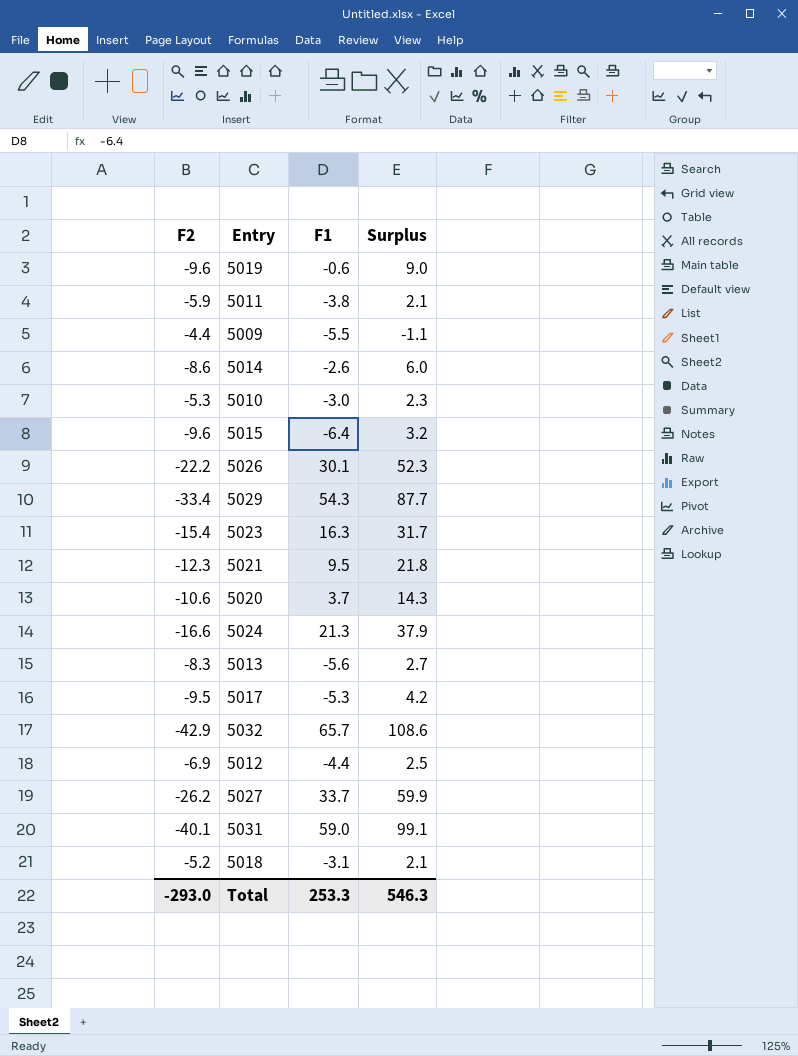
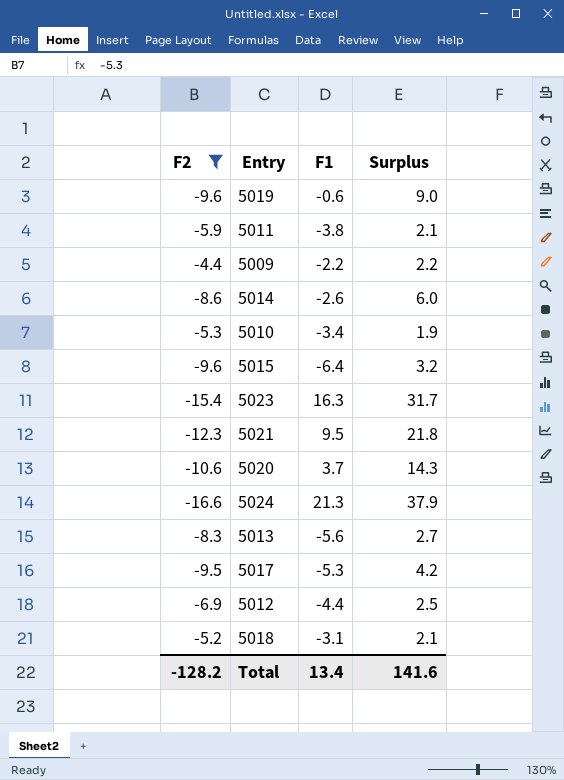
filter: none -> F2 >= -16.6
5009 | F1: -5.5 -> -2.2
5009 | Surplus: -1.1 -> 2.2
5010 | F1: -3.0 -> -3.4
5010 | Surplus: 2.3 -> 1.9
Total | F2: -293.0 -> -128.2
Total | F1: 253.3 -> 13.4
Total | Surplus: 546.3 -> 141.6

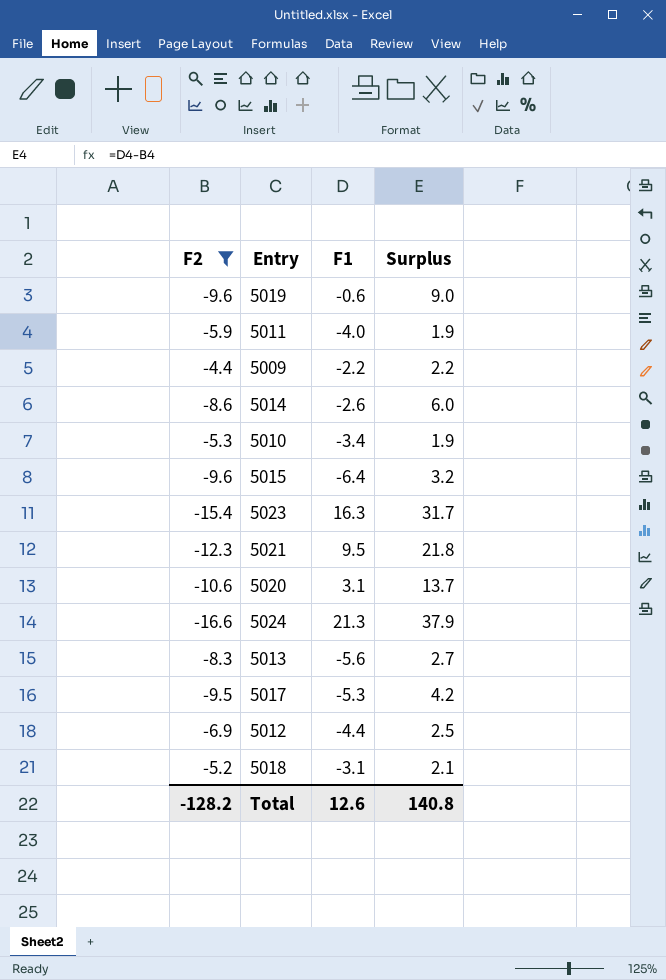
5011 | F1: -3.8 -> -4.0
5011 | Surplus: 2.1 -> 1.9
5020 | F1: 3.7 -> 3.1
5020 | Surplus: 14.3 -> 13.7
Total | F1: 13.4 -> 12.6
Total | Surplus: 141.6 -> 140.8

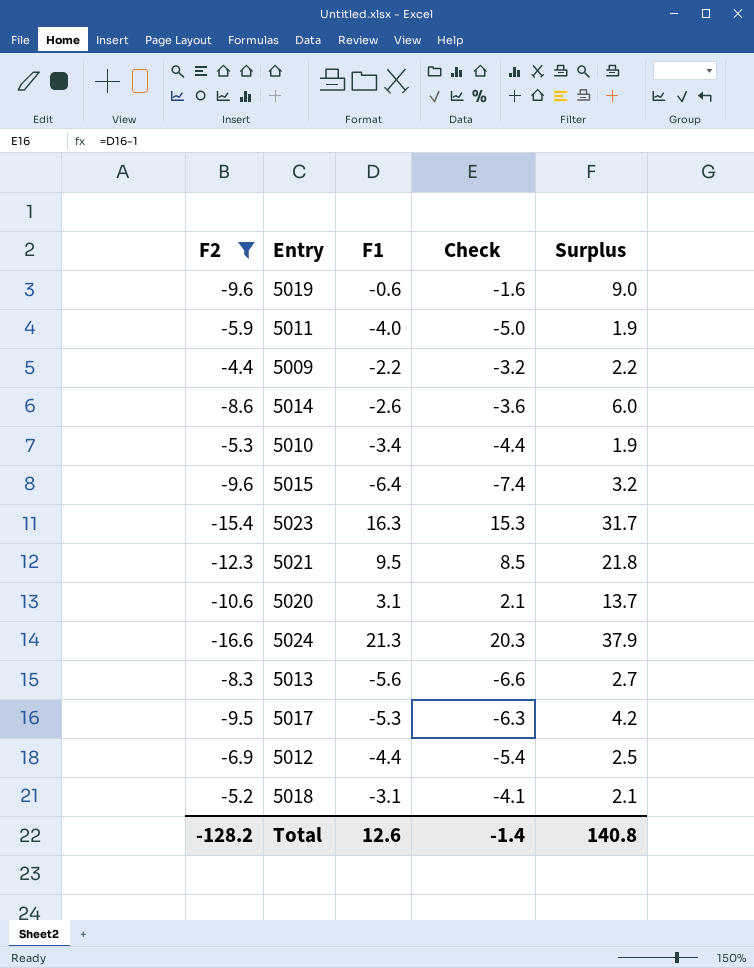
column Check | formula: none -> [F1] - 1

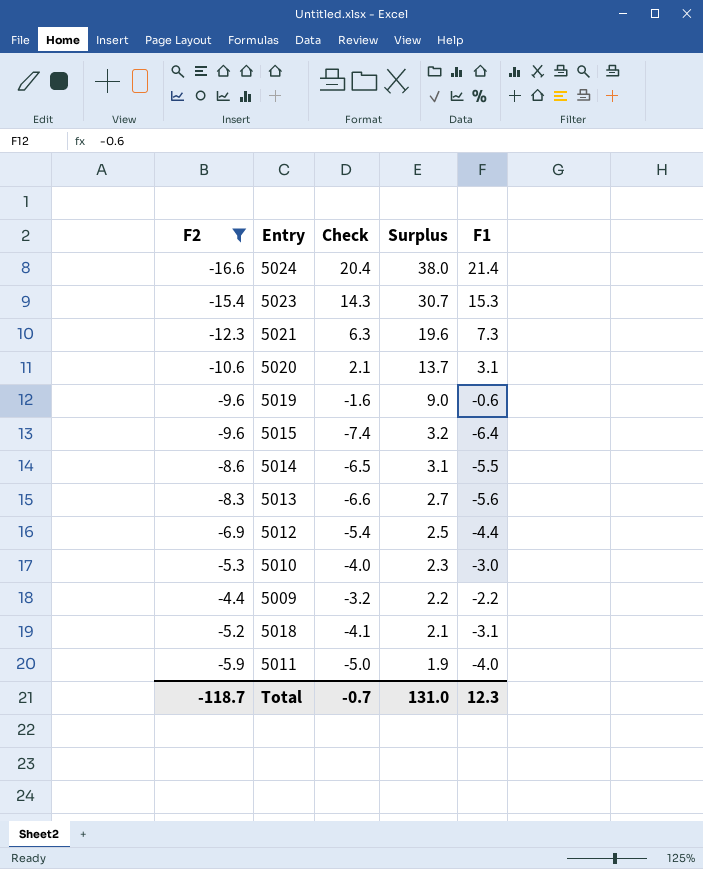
row order: none -> Surplus descending
column F1 | position: 3 -> 5
row 5017: -9.5 | -5.3 | -6.3 | 4.2 -> none
5024 | Check: 20.3 -> 20.4
5024 | Surplus: 37.9 -> 38.0
5024 | F1: 21.3 -> 21.4
5023 | Check: 15.3 -> 14.3
5023 | Surplus: 31.7 -> 30.7
5023 | F1: 16.3 -> 15.3
5021 | Check: 8.5 -> 6.3
5021 | Surplus: 21.8 -> 19.6
5021 | F1: 9.5 -> 7.3
5014 | Check: -3.6 -> -6.5
5014 | Surplus: 6.0 -> 3.1
5014 | F1: -2.6 -> -5.5
5010 | Check: -4.4 -> -4.0
5010 | Surplus: 1.9 -> 2.3
5010 | F1: -3.4 -> -3.0
Total | F2: -128.2 -> -118.7
Total | Check: -1.4 -> -0.7
Total | Surplus: 140.8 -> 131.0
Total | F1: 12.6 -> 12.3

